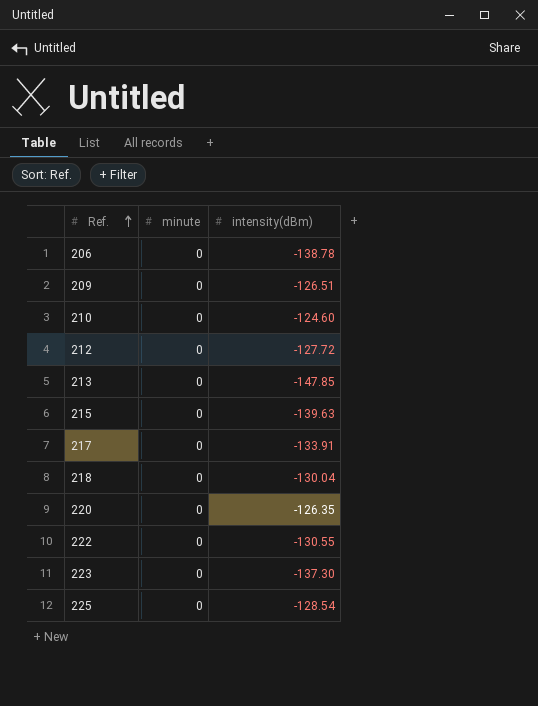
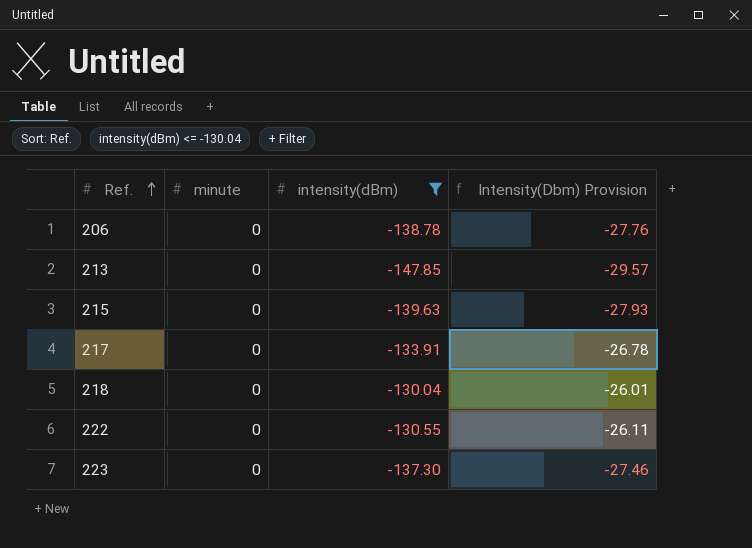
filter: none -> intensity(dBm) <= -130.04
column Intensity(Dbm) Provision | formula: none -> [intensity(dBm)] * 0.2

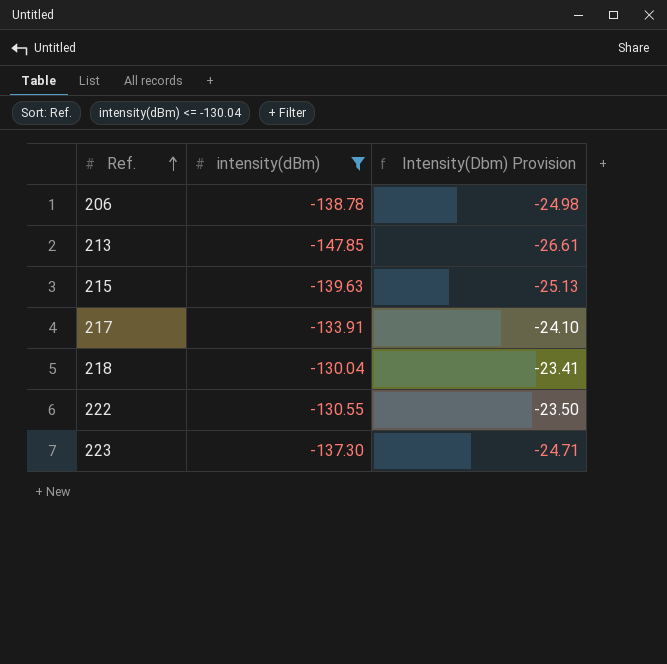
column minute | position: 2 -> none
column Intensity(Dbm) Provision | formula: [intensity(dBm)] * 0.2 -> [intensity(dBm)] * 0.18

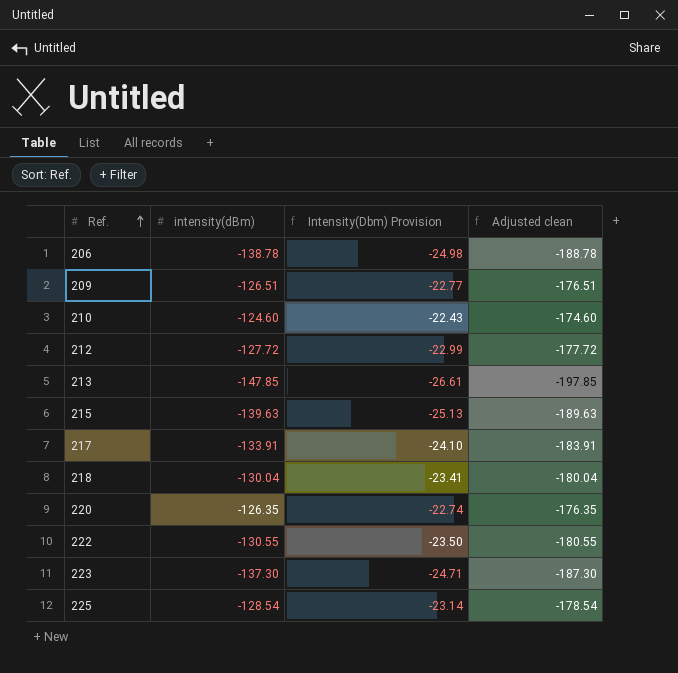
filter: intensity(dBm) <= -130.04 -> none
column Adjusted clean | formula: none -> [intensity(dBm)] - 50

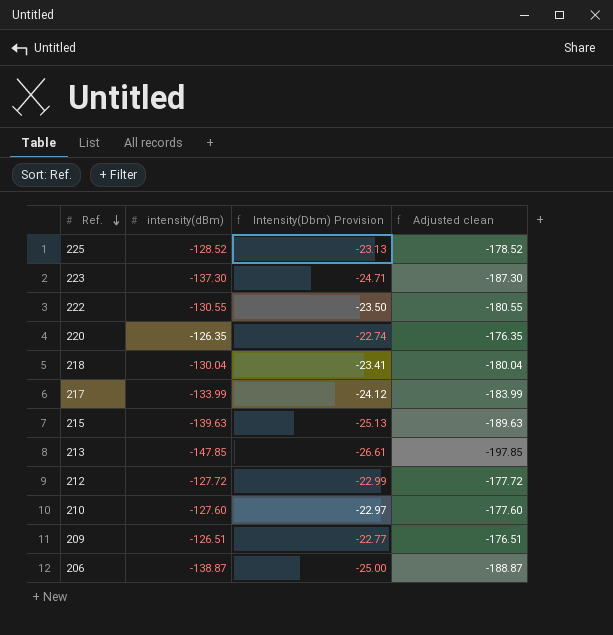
row order: Ref. ascending -> Ref. descending
225 | intensity(dBm): -128.54 -> -128.52
225 | Intensity(Dbm) Provision: -23.14 -> -23.13
225 | Adjusted clean: -178.54 -> -178.52
217 | intensity(dBm): -133.91 -> -133.99
217 | Intensity(Dbm) Provision: -24.10 -> -24.12
217 | Adjusted clean: -183.91 -> -183.99
210 | intensity(dBm): -124.60 -> -127.60
210 | Intensity(Dbm) Provision: -22.43 -> -22.97
210 | Adjusted clean: -174.60 -> -177.60
206 | intensity(dBm): -138.78 -> -138.87
206 | Intensity(Dbm) Provision: -24.98 -> -25.00
206 | Adjusted clean: -188.78 -> -188.87

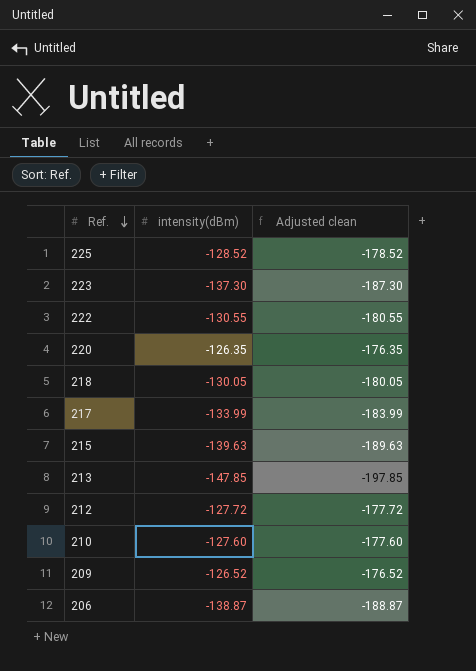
column Intensity(Dbm) Provision | formula: [intensity(dBm)] * 0.18 -> none
218 | intensity(dBm): -130.04 -> -130.05
218 | Adjusted clean: -180.04 -> -180.05
209 | intensity(dBm): -126.51 -> -126.52
209 | Adjusted clean: -176.51 -> -176.52

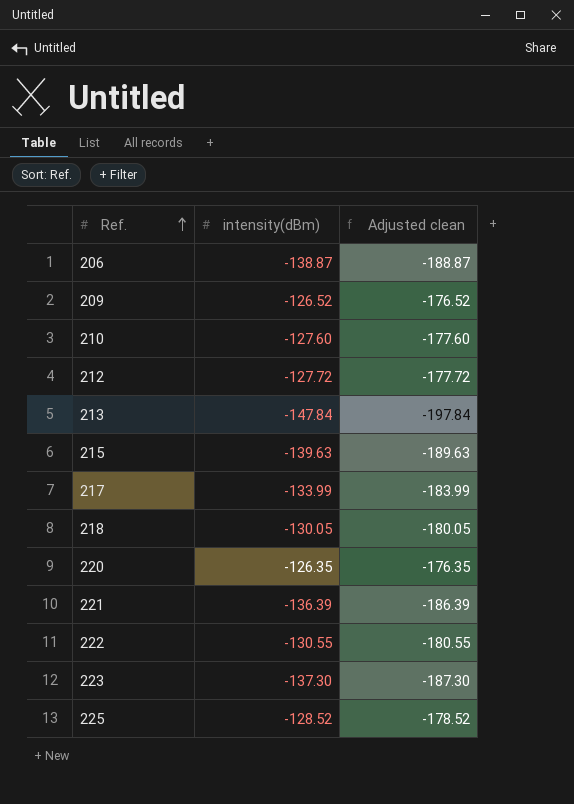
row order: Ref. descending -> Ref. ascending
213 | intensity(dBm): -147.85 -> -147.84
213 | Adjusted clean: -197.85 -> -197.84
row 221: none -> -136.39 | -186.39

